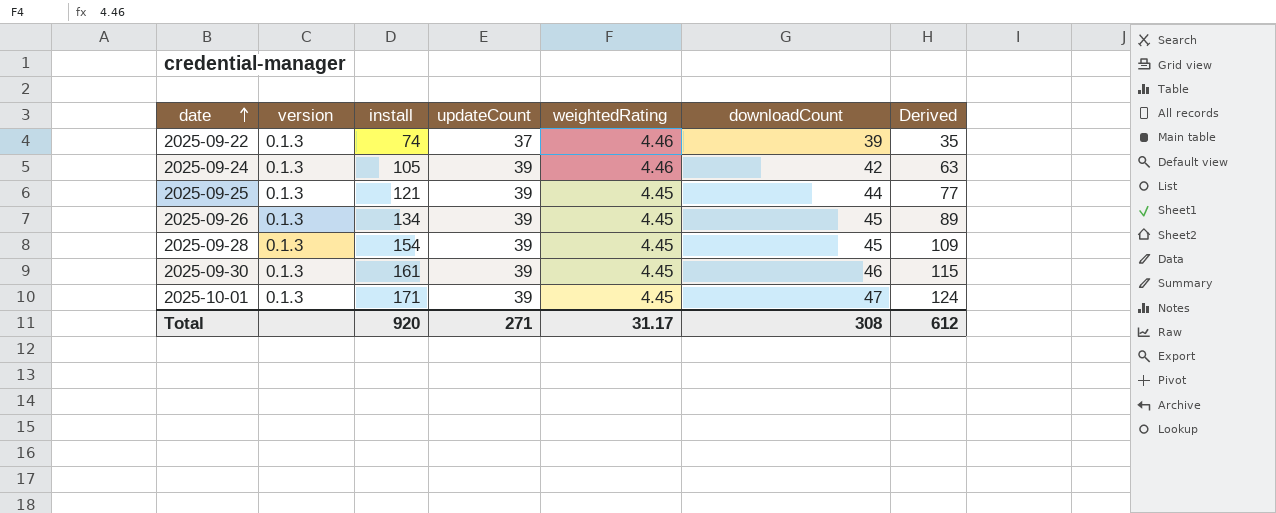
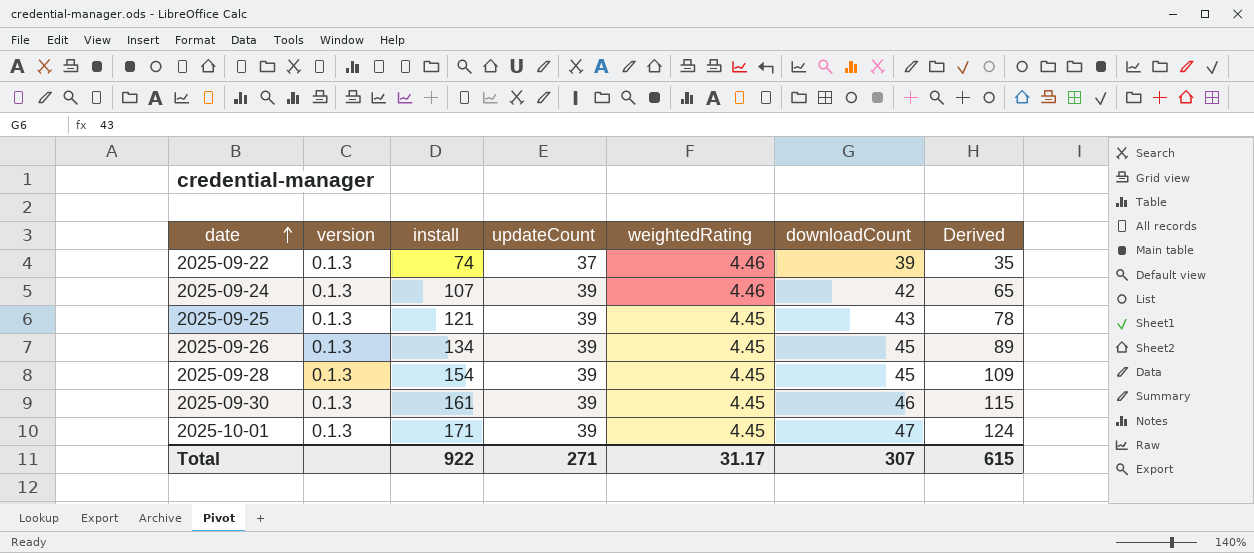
2025-09-24 | install: 105 -> 107
2025-09-24 | Derived: 63 -> 65
2025-09-25 | downloadCount: 44 -> 43
2025-09-25 | Derived: 77 -> 78
Total | install: 920 -> 922
Total | downloadCount: 308 -> 307
Total | Derived: 612 -> 615

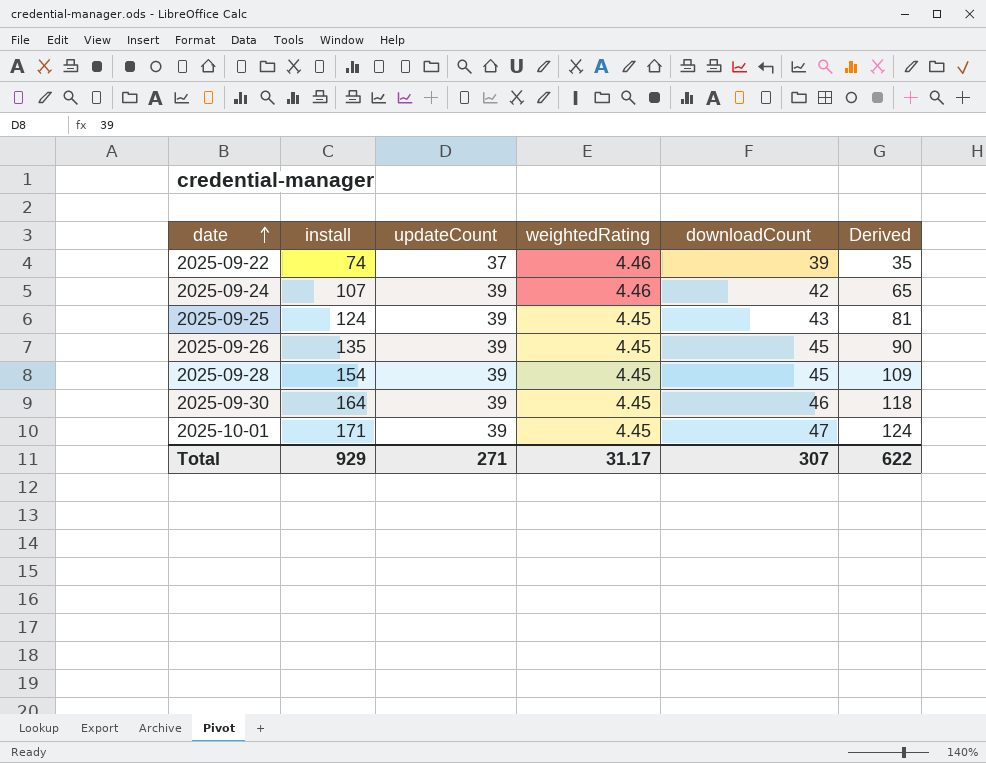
column version | position: 2 -> none
2025-09-25 | install: 121 -> 124
2025-09-25 | Derived: 78 -> 81
2025-09-26 | install: 134 -> 135
2025-09-26 | Derived: 89 -> 90
2025-09-30 | install: 161 -> 164
2025-09-30 | Derived: 115 -> 118
Total | install: 922 -> 929
Total | Derived: 615 -> 622

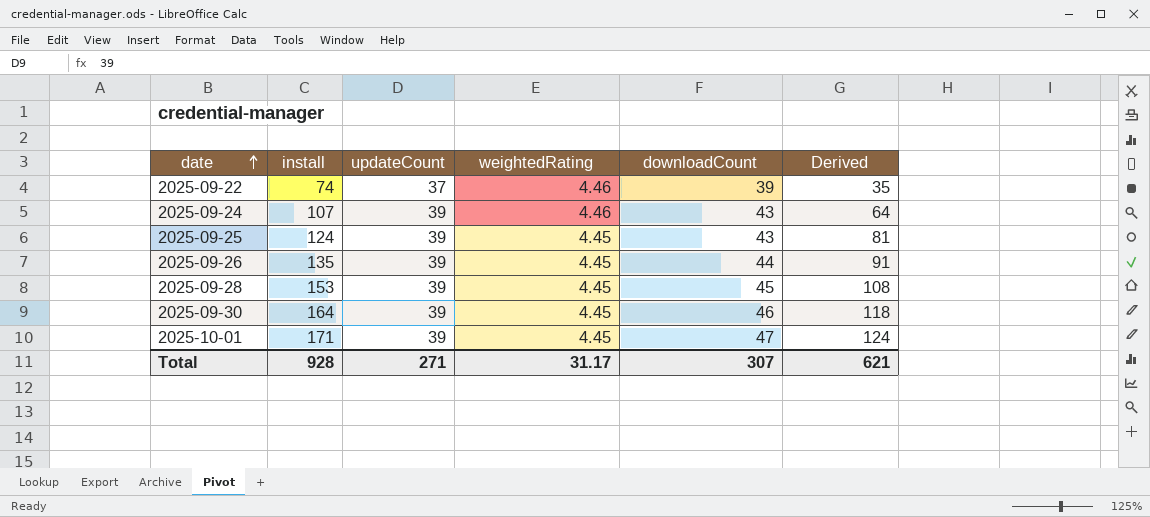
2025-09-24 | downloadCount: 42 -> 43
2025-09-24 | Derived: 65 -> 64
2025-09-26 | downloadCount: 45 -> 44
2025-09-26 | Derived: 90 -> 91
2025-09-28 | install: 154 -> 153
2025-09-28 | Derived: 109 -> 108
Total | install: 929 -> 928
Total | Derived: 622 -> 621

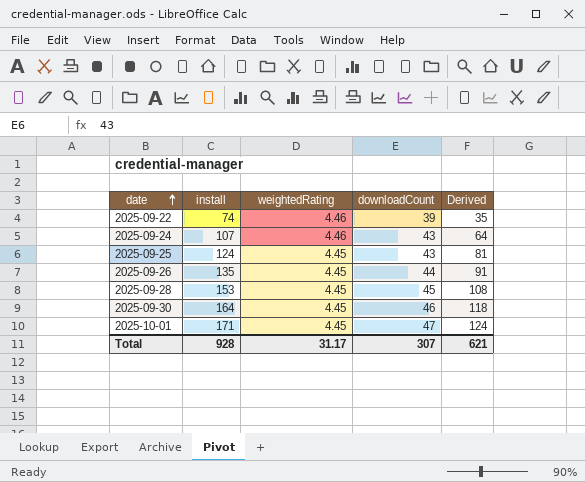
column updateCount | position: 3 -> none

